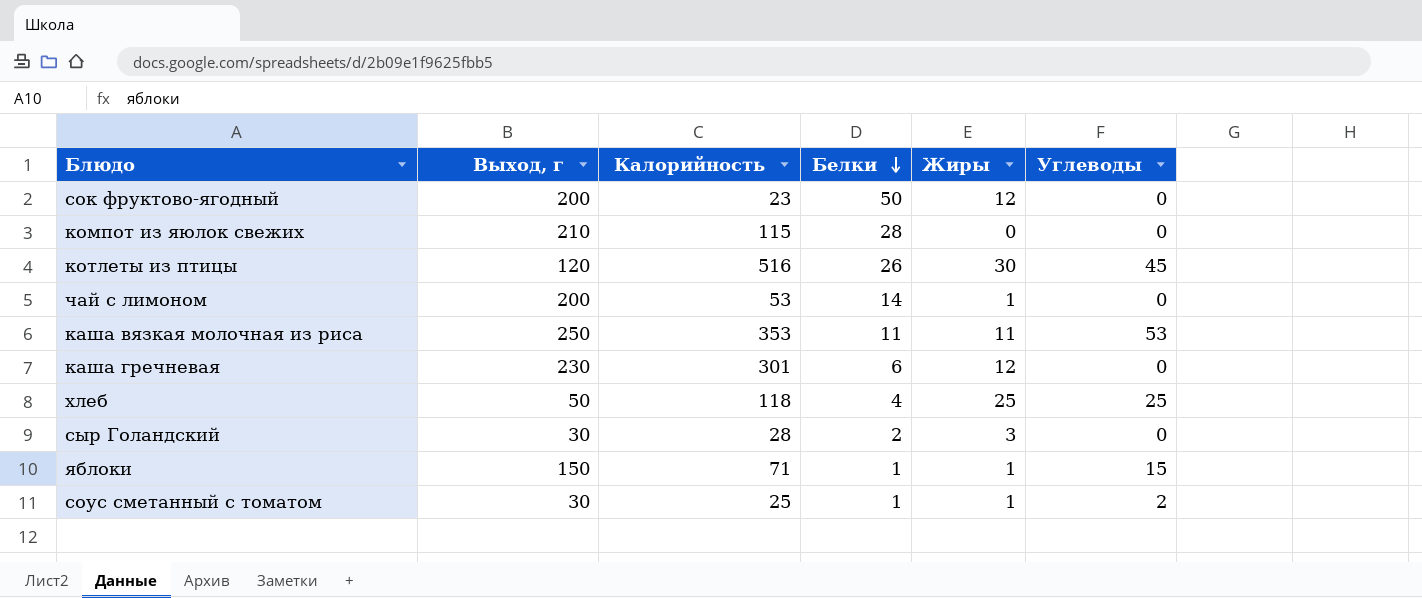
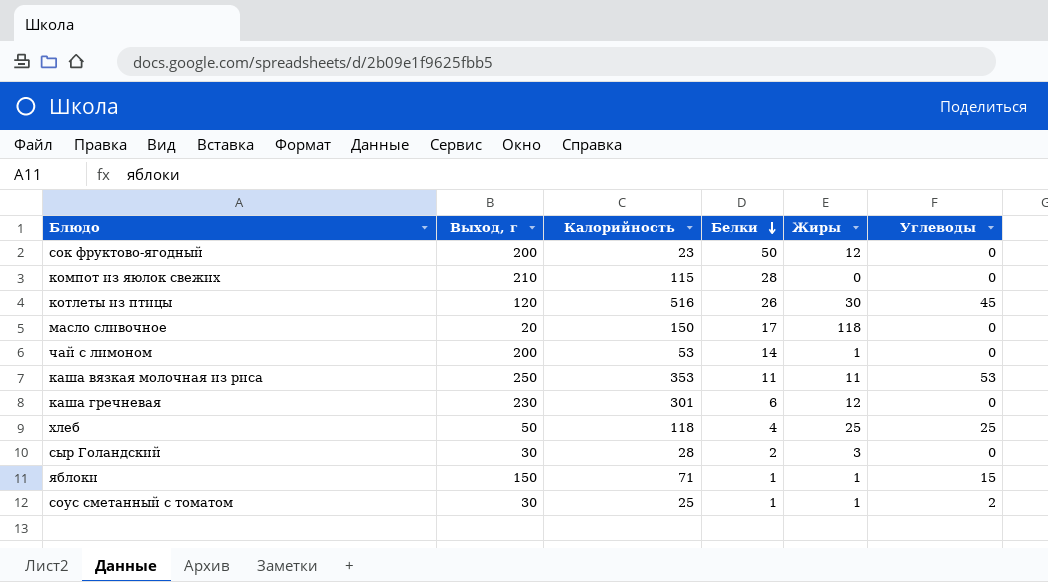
row масло сливочное: none -> 20 | 150 | 17 | 118 | 0

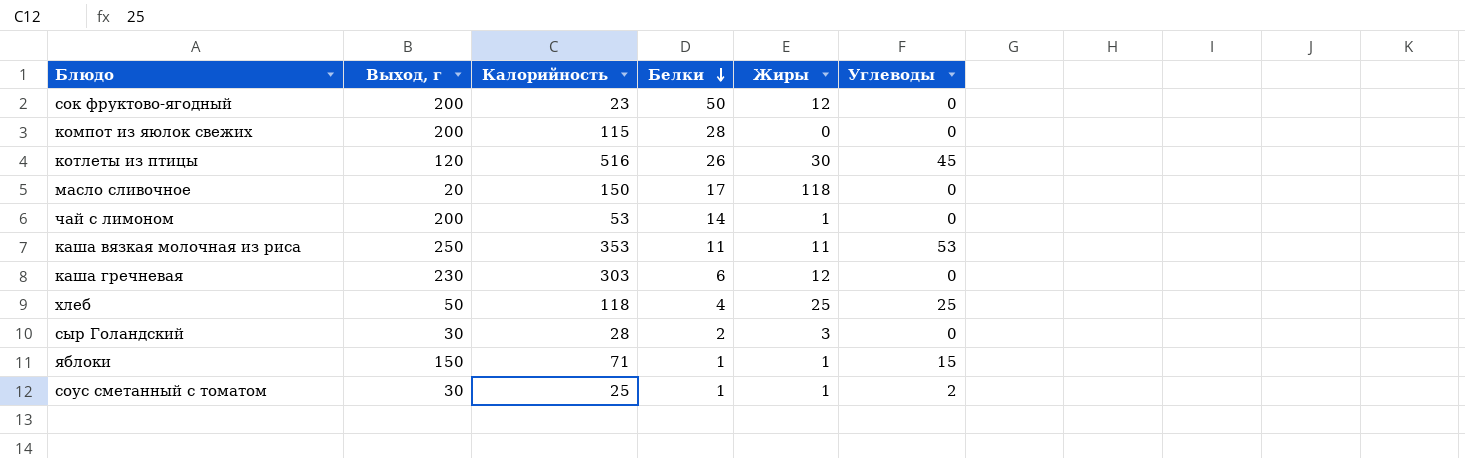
компот из яюлок свежих | Выход, г: 210 -> 200
каша гречневая | Калорийность: 301 -> 303

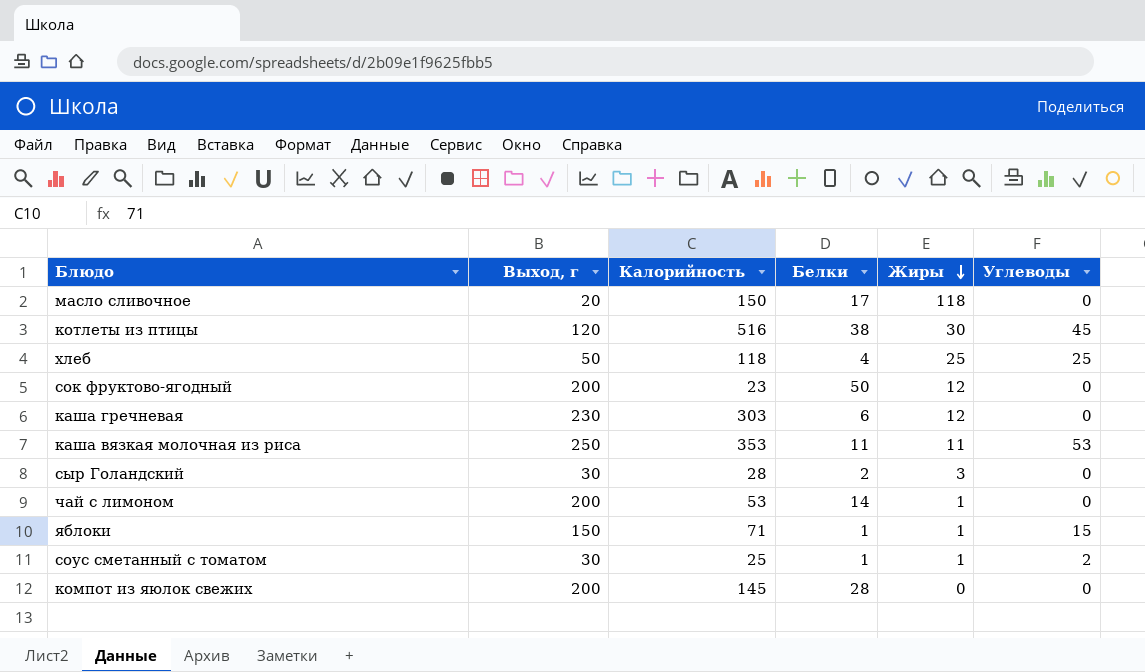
row order: Белки descending -> Жиры descending
котлеты из птицы | Белки: 26 -> 38
компот из яюлок свежих | Калорийность: 115 -> 145

